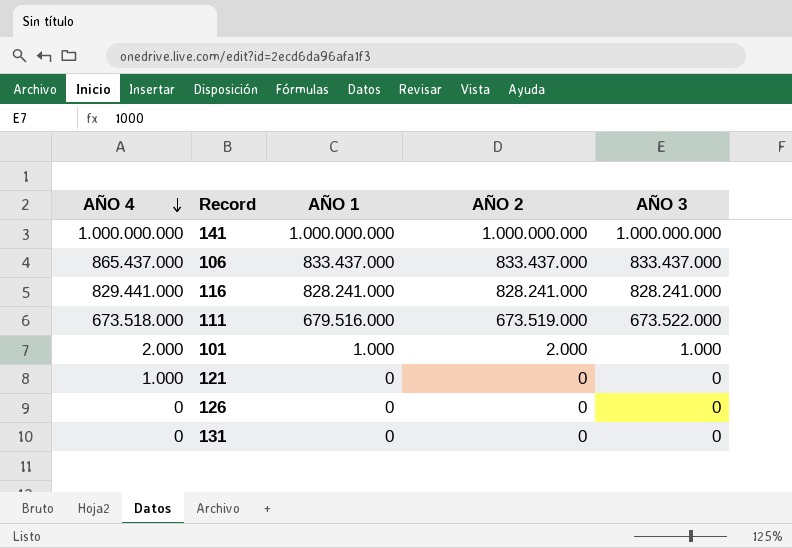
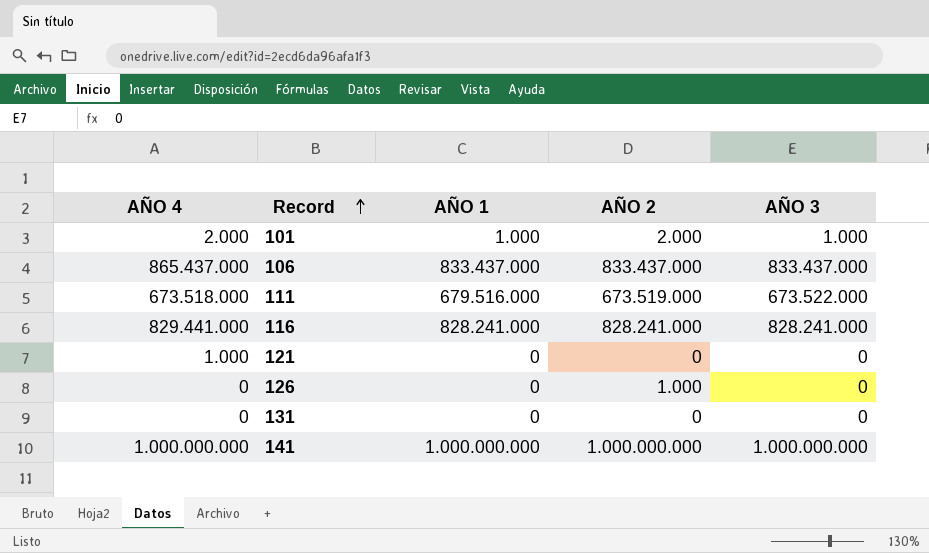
row order: AÑO 4 descending -> Record ascending
126 | AÑO 2: 0 -> 1.000

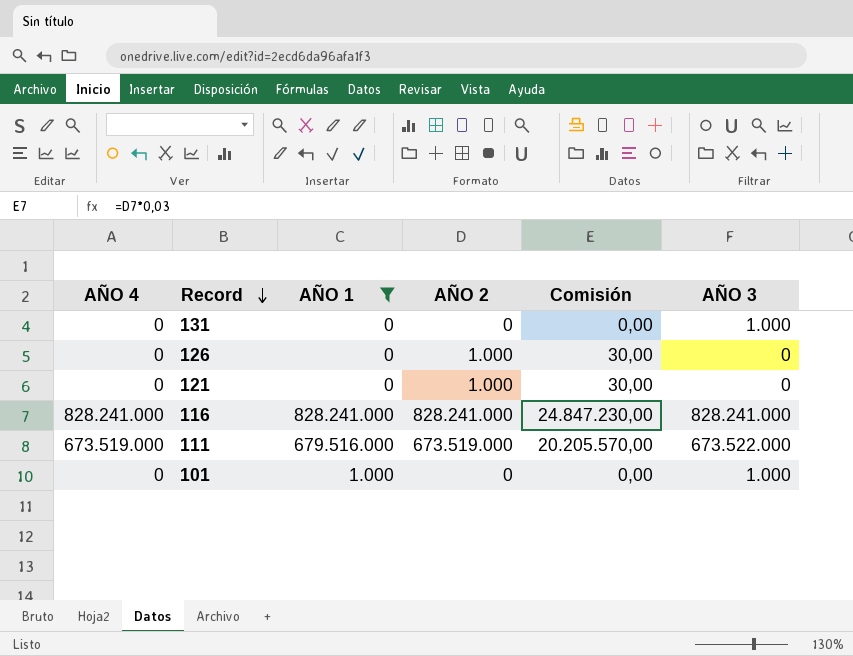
filter: none -> AÑO 1 <= 828.241.000
row order: Record ascending -> Record descending
column Comisión | formula: none -> [AÑO 2] * 0,03
131 | AÑO 3: 0 -> 1.000
121 | AÑO 4: 1.000 -> 0
121 | AÑO 2: 0 -> 1.000
116 | AÑO 4: 829.441.000 -> 828.241.000
111 | AÑO 4: 673.518.000 -> 673.519.000
101 | AÑO 4: 2.000 -> 0
101 | AÑO 2: 2.000 -> 0

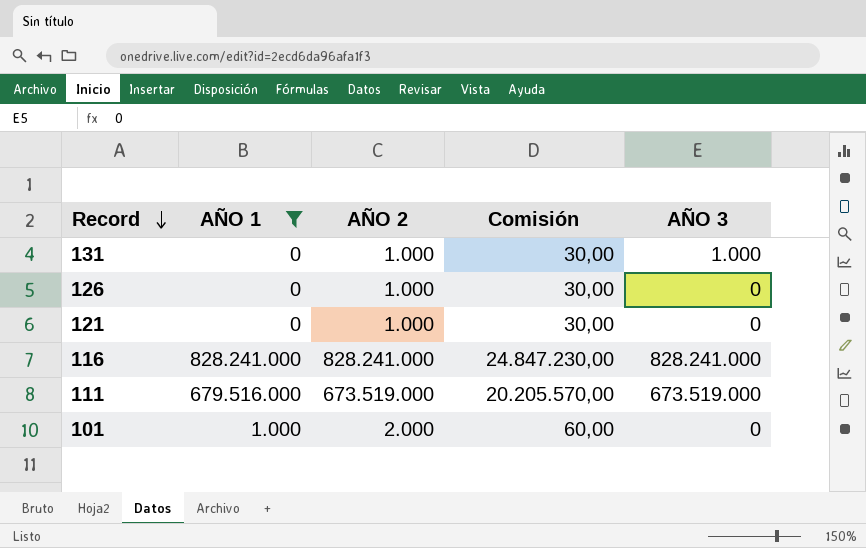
column AÑO 4 | position: 1 -> none
131 | AÑO 2: 0 -> 1.000
131 | Comisión: 0,00 -> 30,00
111 | AÑO 3: 673.522.000 -> 673.519.000
101 | AÑO 2: 0 -> 2.000
101 | Comisión: 0,00 -> 60,00
101 | AÑO 3: 1.000 -> 0

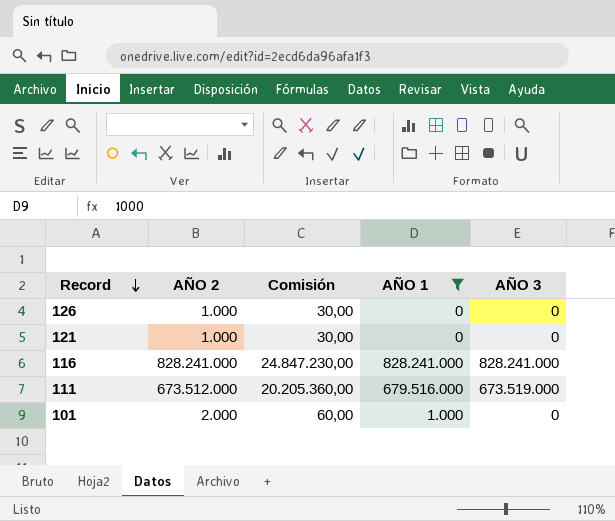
column AÑO 1 | position: 2 -> 4
row 131: 0 | 1.000 | 30,00 | 1.000 -> none
111 | AÑO 2: 673.519.000 -> 673.512.000
111 | Comisión: 20.205.570,00 -> 20.205.360,00

